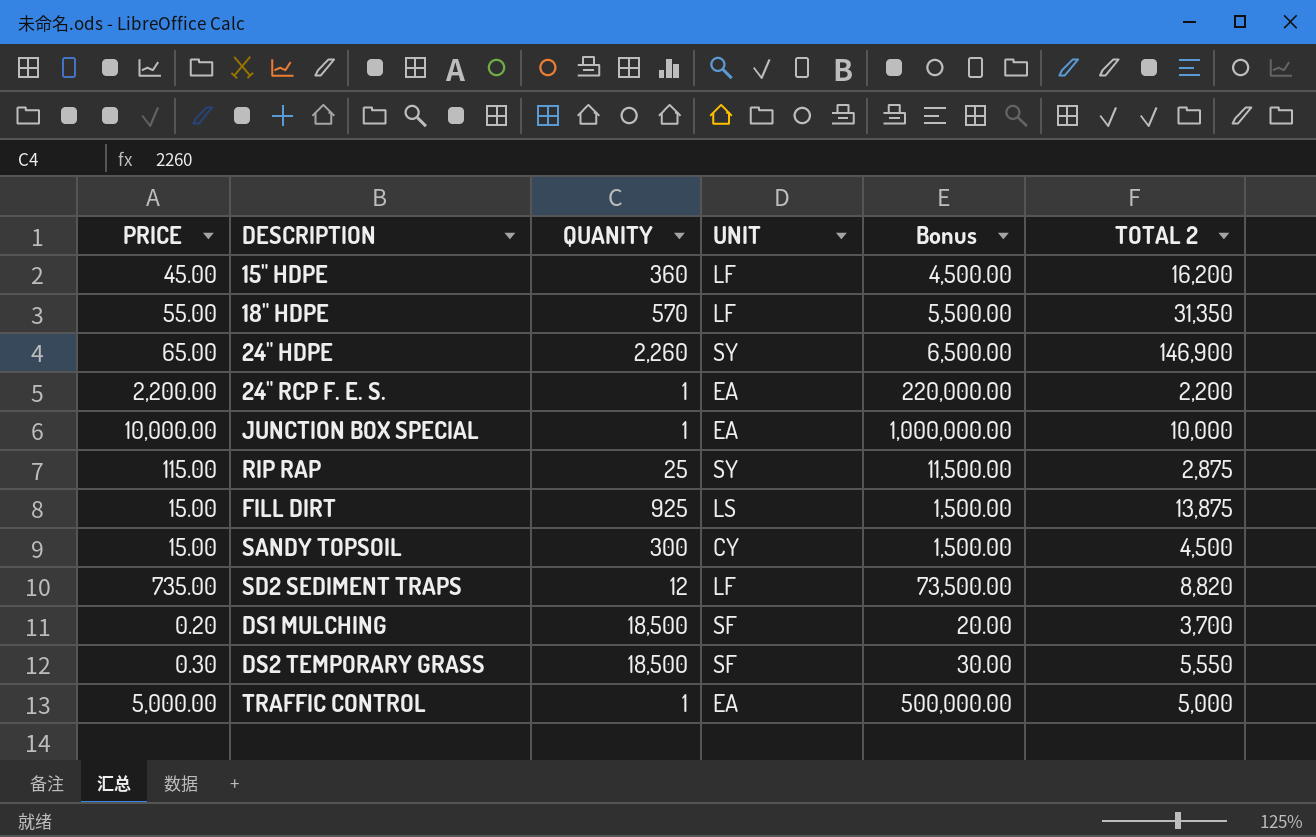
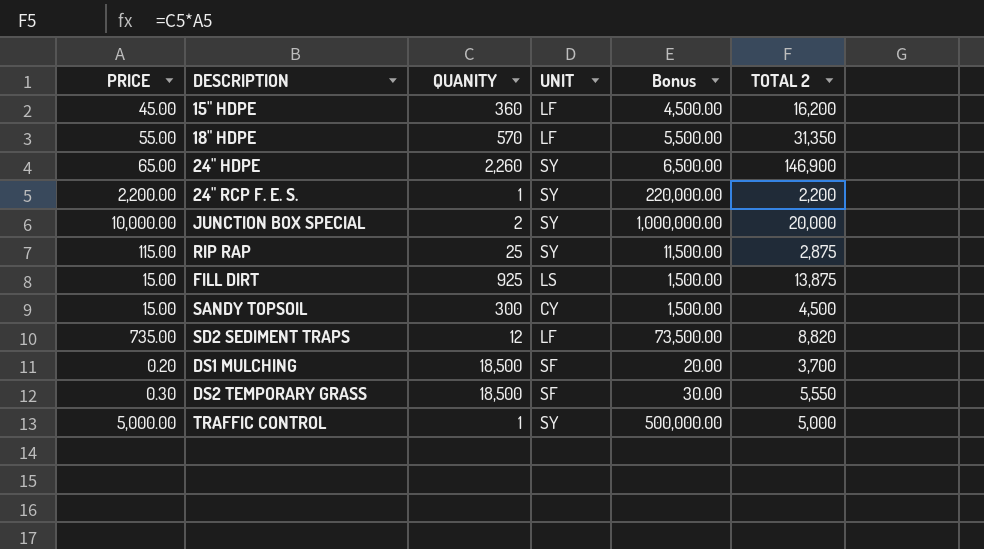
24" RCP F. E. S. | UNIT: EA -> SY
JUNCTION BOX SPECIAL | QUANITY: 1 -> 2
JUNCTION BOX SPECIAL | UNIT: EA -> SY
JUNCTION BOX SPECIAL | TOTAL 2: 10,000 -> 20,000
TRAFFIC CONTROL | UNIT: EA -> SY

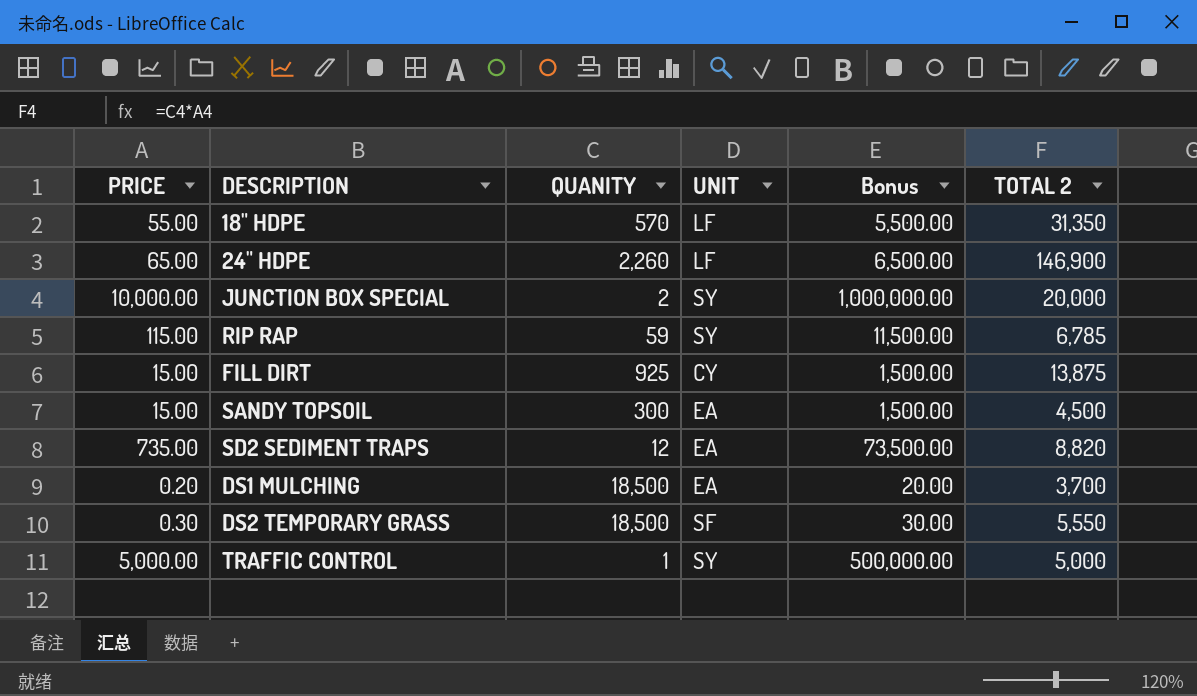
row 15" HDPE: 45.00 | 360 | LF | 4,500.00 | 16,200 -> none
row 24" RCP F. E. S.: 2,200.00 | 1 | SY | 220,000.00 | 2,200 -> none
24" HDPE | UNIT: SY -> LF
RIP RAP | QUANITY: 25 -> 59
RIP RAP | TOTAL 2: 2,875 -> 6,785
FILL DIRT | UNIT: LS -> CY
SANDY TOPSOIL | UNIT: CY -> EA
SD2 SEDIMENT TRAPS | UNIT: LF -> EA
DS1 MULCHING | UNIT: SF -> EA

